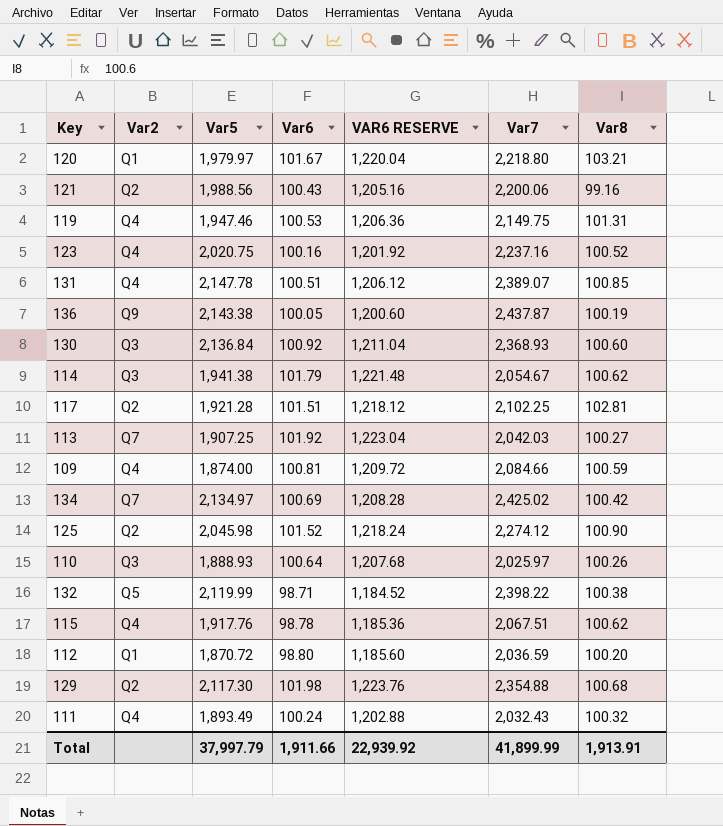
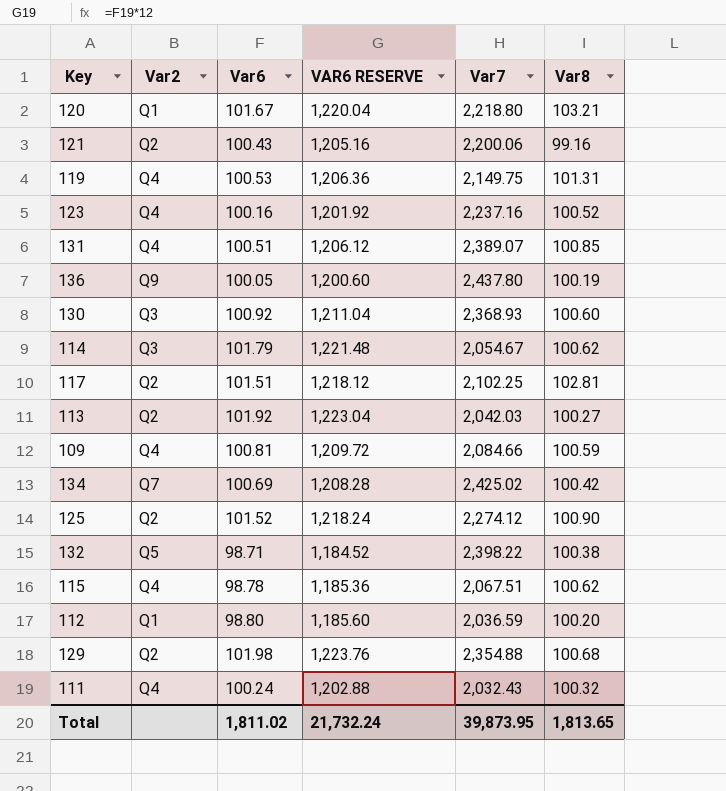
column Var5 | position: 3 -> none
row 110: Q3 | 1,888.93 | 100.64 | 1,207.68 | 2,025.97 | 100.26 -> none
136 | Var7: 2,437.87 -> 2,437.80
113 | Var2: Q7 -> Q2
Total | Var6: 1,911.66 -> 1,811.02
Total | VAR6 RESERVE: 22,939.92 -> 21,732.24
Total | Var7: 41,899.99 -> 39,873.95
Total | Var8: 1,913.91 -> 1,813.65

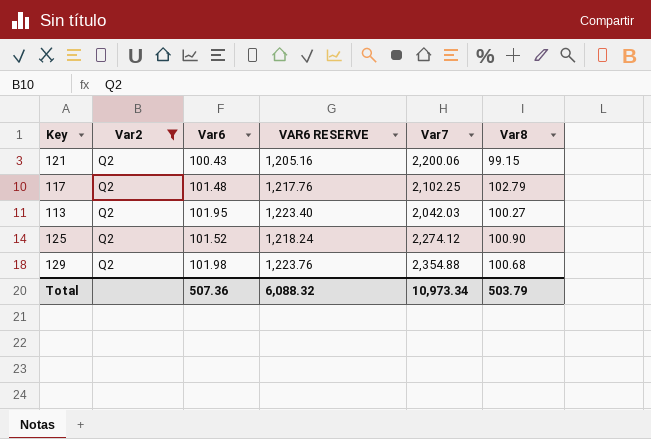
filter: none -> Var2 = Q2
121 | Var8: 99.16 -> 99.15
117 | Var6: 101.51 -> 101.48
117 | VAR6 RESERVE: 1,218.12 -> 1,217.76
117 | Var8: 102.81 -> 102.79
113 | Var6: 101.92 -> 101.95
113 | VAR6 RESERVE: 1,223.04 -> 1,223.40
Total | Var6: 1,811.02 -> 507.36
Total | VAR6 RESERVE: 21,732.24 -> 6,088.32
Total | Var7: 39,873.95 -> 10,973.34
Total | Var8: 1,813.65 -> 503.79

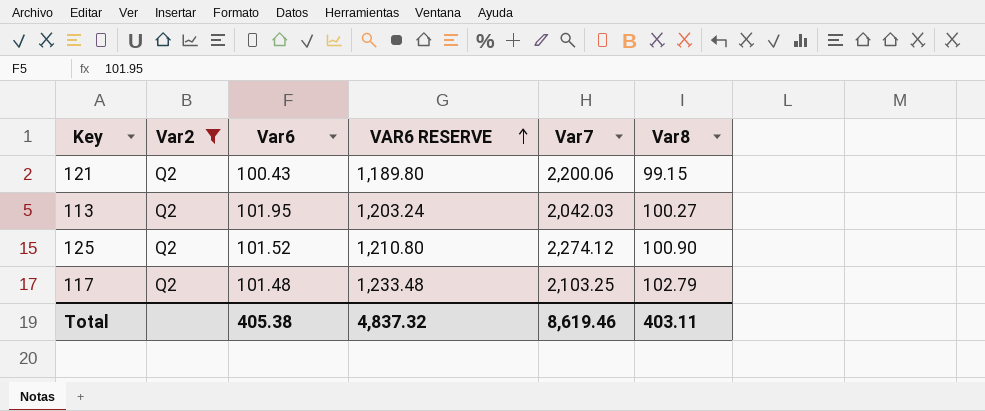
row order: none -> VAR6 RESERVE ascending
column VAR6 RESERVE | formula: [Var6] * 12 -> [Var8] * 12
row 129: Q2 | 101.98 | 1,223.76 | 2,354.88 | 100.68 -> none
117 | Var7: 2,102.25 -> 2,103.25
Total | Var6: 507.36 -> 405.38
Total | VAR6 RESERVE: 6,088.32 -> 4,837.32
Total | Var7: 10,973.34 -> 8,619.46
Total | Var8: 503.79 -> 403.11

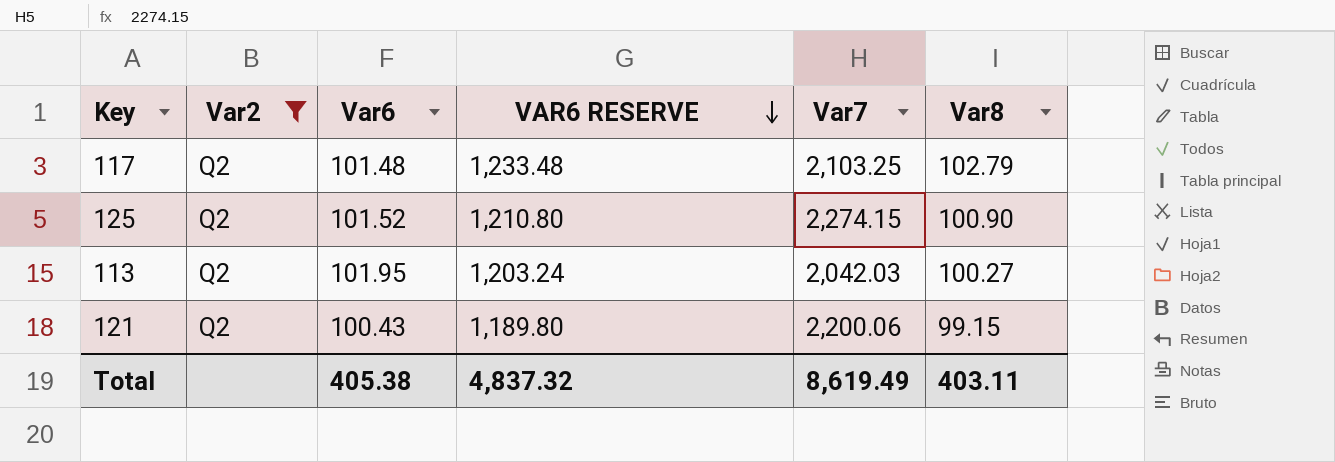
row order: VAR6 RESERVE ascending -> VAR6 RESERVE descending
125 | Var7: 2,274.12 -> 2,274.15
Total | Var7: 8,619.46 -> 8,619.49

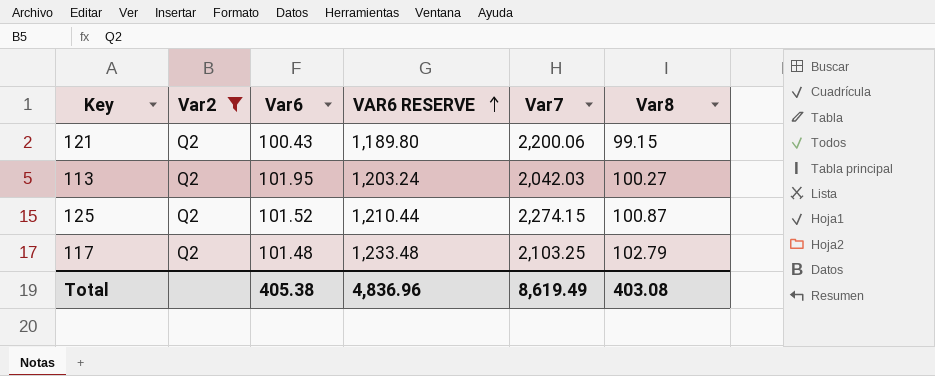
row order: VAR6 RESERVE descending -> VAR6 RESERVE ascending
125 | VAR6 RESERVE: 1,210.80 -> 1,210.44
125 | Var8: 100.90 -> 100.87
Total | VAR6 RESERVE: 4,837.32 -> 4,836.96
Total | Var8: 403.11 -> 403.08

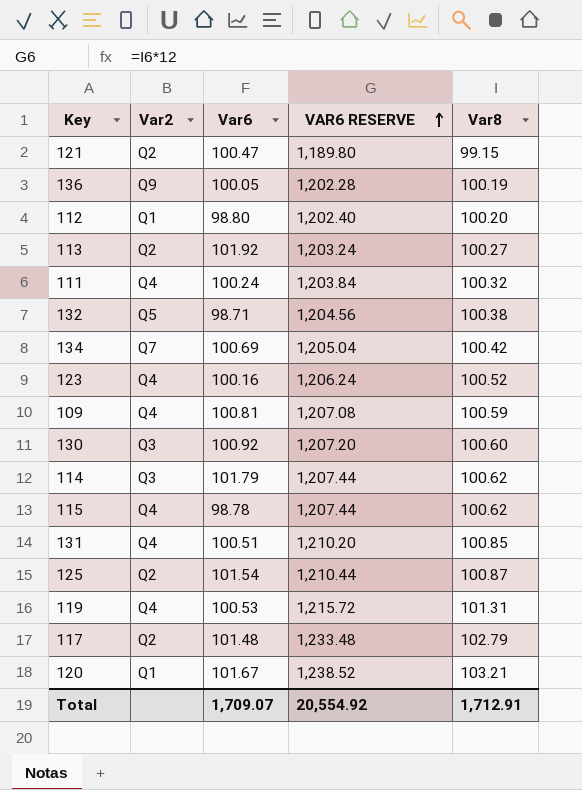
filter: Var2 = Q2 -> none
column Var7 | position: 5 -> none
121 | Var6: 100.43 -> 100.47
113 | Var6: 101.95 -> 101.92
125 | Var6: 101.52 -> 101.54
Total | Var6: 405.38 -> 1,709.07
Total | VAR6 RESERVE: 4,836.96 -> 20,554.92
Total | Var8: 403.08 -> 1,712.91

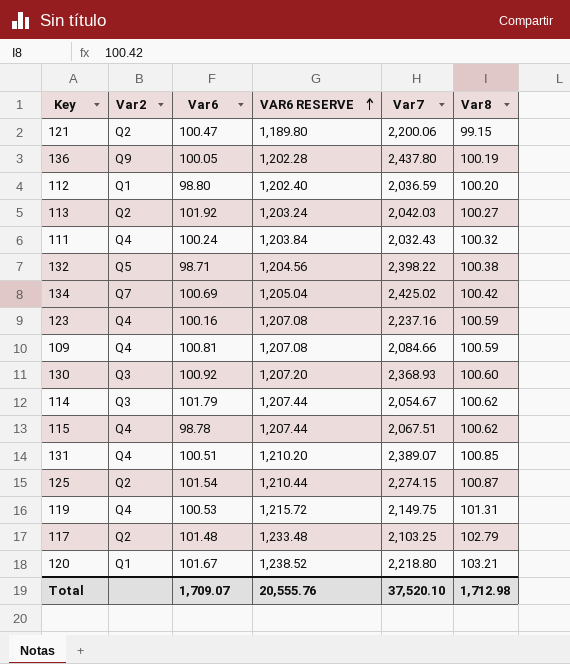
column Var7 | position: none -> 5
123 | VAR6 RESERVE: 1,206.24 -> 1,207.08
123 | Var8: 100.52 -> 100.59
Total | VAR6 RESERVE: 20,554.92 -> 20,555.76
Total | Var8: 1,712.91 -> 1,712.98

